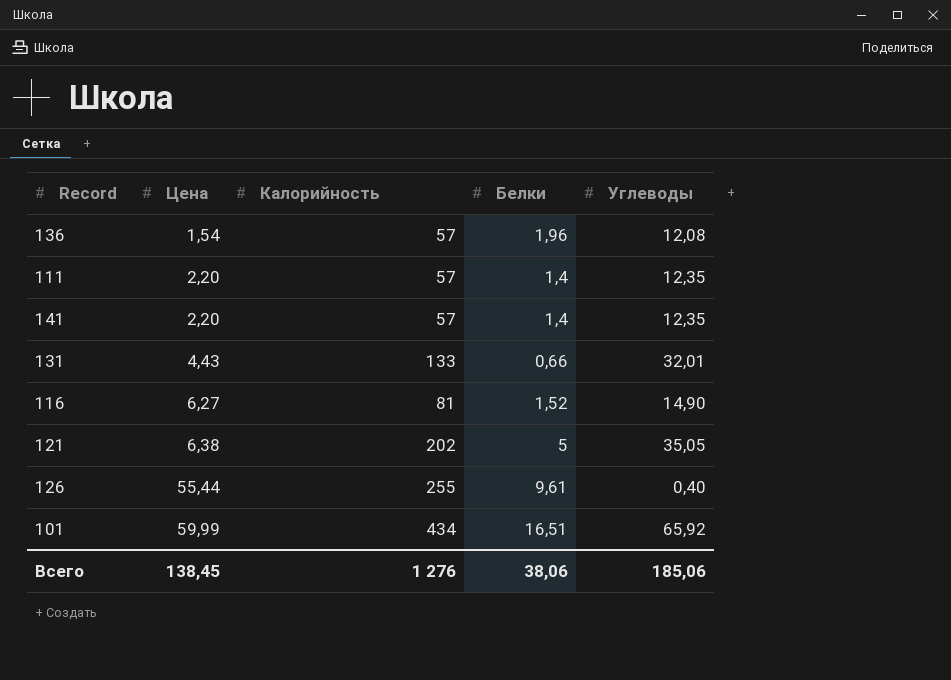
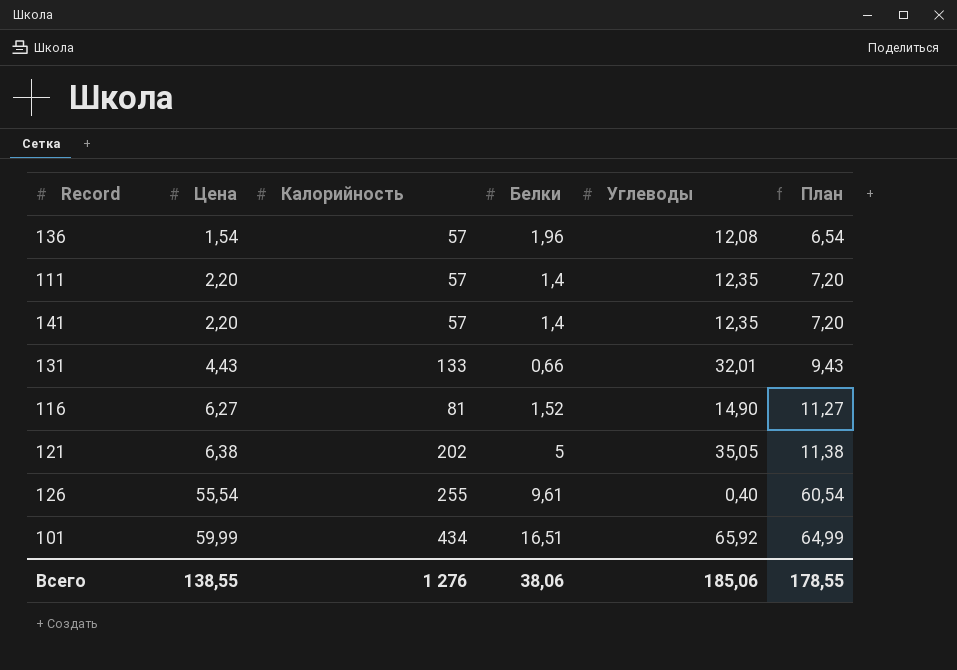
column План | formula: none -> [Цена] + 5
126 | Цена: 55,44 -> 55,54
Всего | Цена: 138,45 -> 138,55

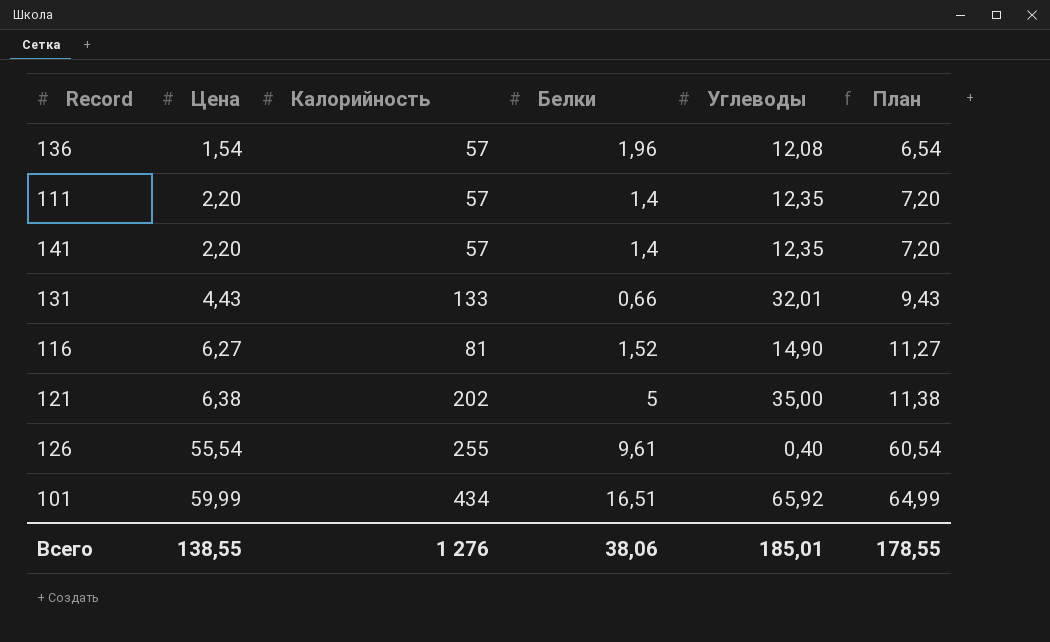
121 | Углеводы: 35,05 -> 35,00
Всего | Углеводы: 185,06 -> 185,01

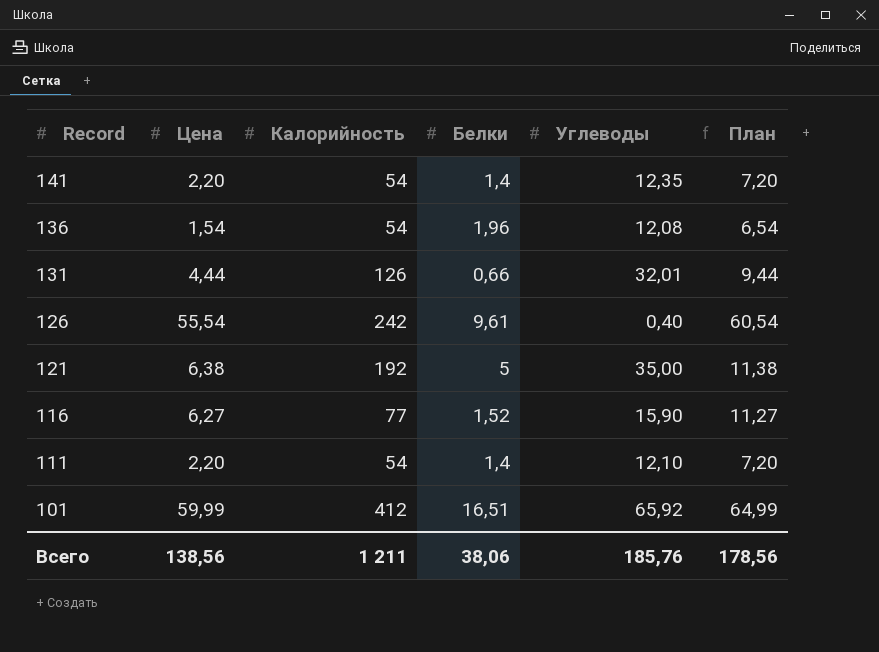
row order: Цена ascending -> Record descending
141 | Калорийность: 57 -> 54
136 | Калорийность: 57 -> 54
131 | Цена: 4,43 -> 4,44
131 | Калорийность: 133 -> 126
131 | План: 9,43 -> 9,44
126 | Калорийность: 255 -> 242
121 | Калорийность: 202 -> 192
116 | Калорийность: 81 -> 77
116 | Углеводы: 14,90 -> 15,90
111 | Калорийность: 57 -> 54
111 | Углеводы: 12,35 -> 12,10
101 | Калорийность: 434 -> 412
Всего | Цена: 138,55 -> 138,56
Всего | Калорийность: 1 276 -> 1 211
Всего | Углеводы: 185,01 -> 185,76
Всего | План: 178,55 -> 178,56

